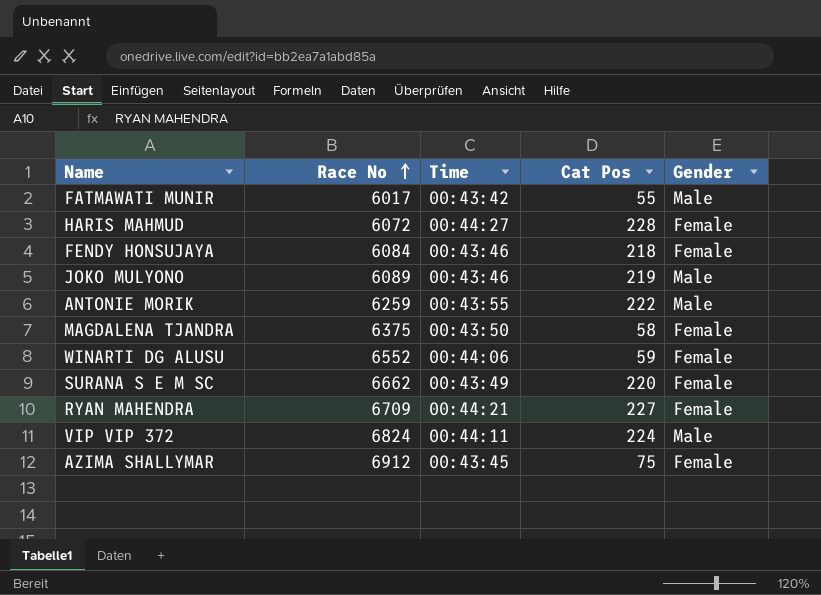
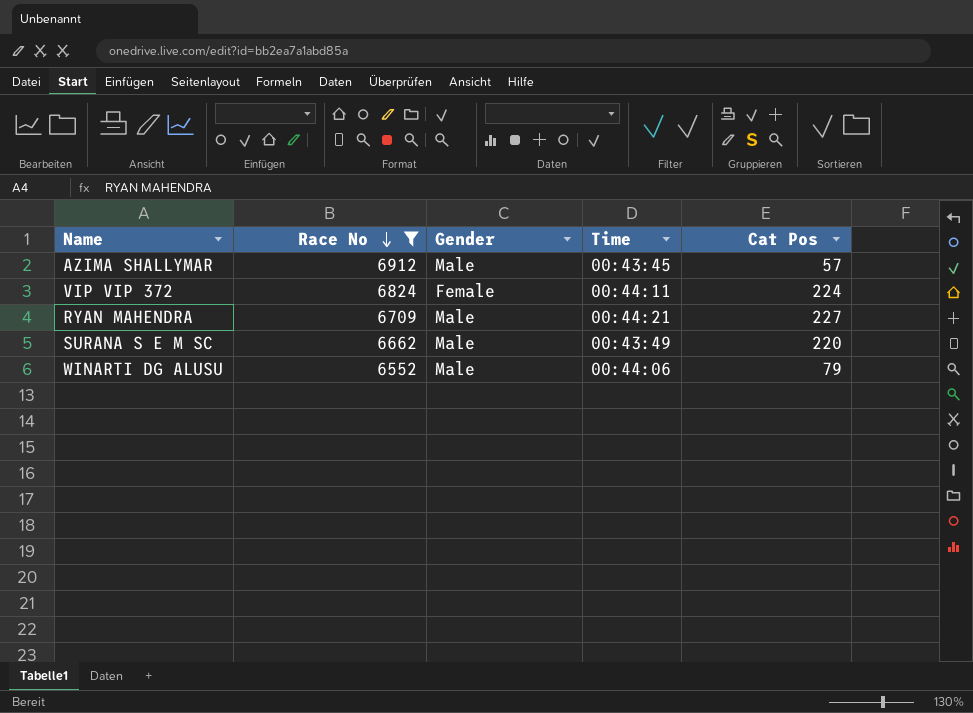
filter: none -> Race No >= 6552
row order: Race No ascending -> Race No descending
column Gender | position: 5 -> 3
AZIMA SHALLYMAR | Gender: Female -> Male
AZIMA SHALLYMAR | Cat Pos: 75 -> 57
VIP VIP 372 | Gender: Male -> Female
RYAN MAHENDRA | Gender: Female -> Male
SURANA S E M SC | Gender: Female -> Male
WINARTI DG ALUSU | Gender: Female -> Male
WINARTI DG ALUSU | Cat Pos: 59 -> 79

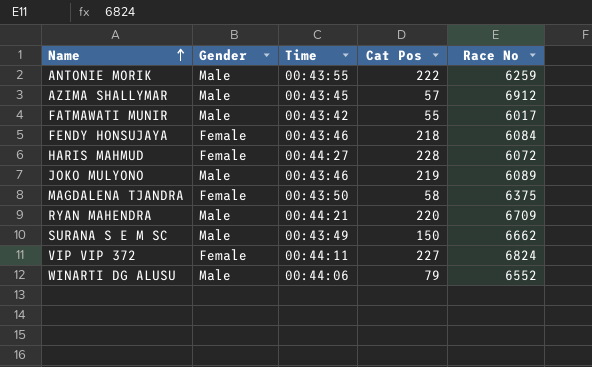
filter: Race No >= 6552 -> none
row order: Race No descending -> Name ascending
column Race No | position: 2 -> 5
RYAN MAHENDRA | Cat Pos: 227 -> 220
SURANA S E M SC | Cat Pos: 220 -> 150
VIP VIP 372 | Cat Pos: 224 -> 227

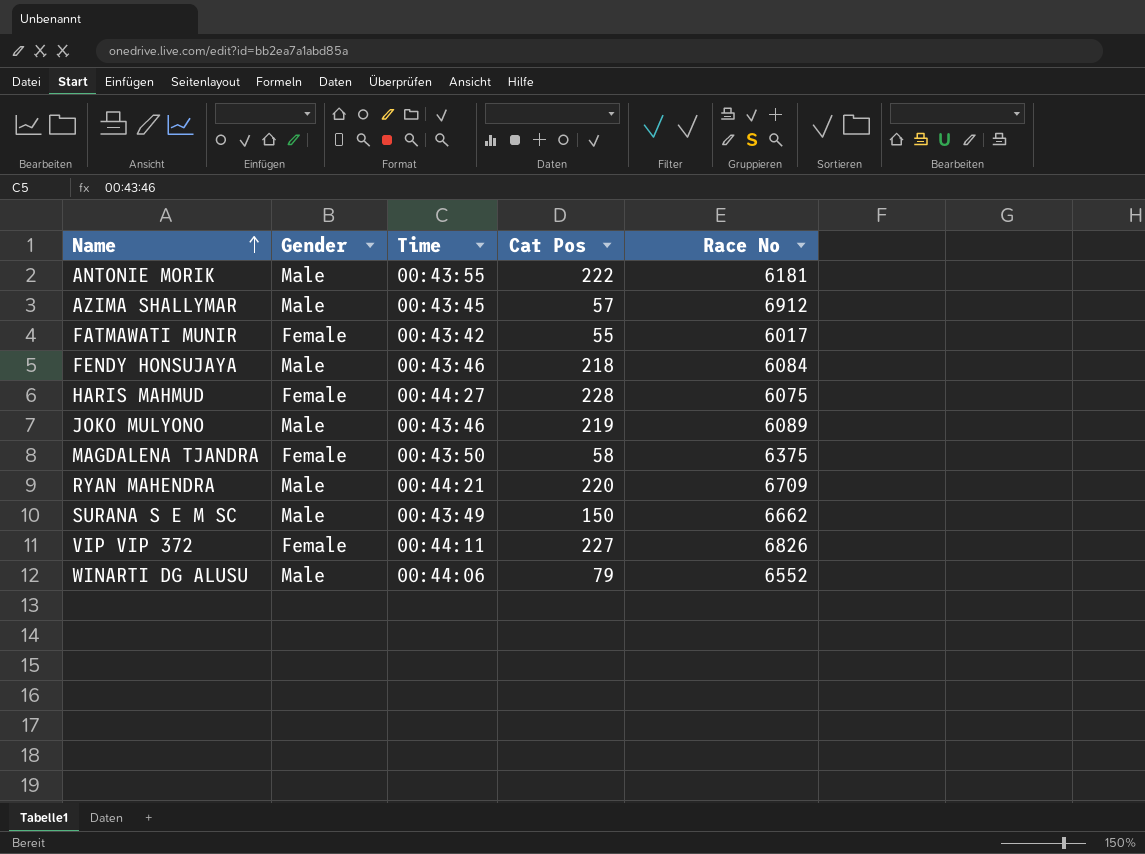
ANTONIE MORIK | Race No: 6259 -> 6181
FATMAWATI MUNIR | Gender: Male -> Female
FENDY HONSUJAYA | Gender: Female -> Male
HARIS MAHMUD | Race No: 6072 -> 6075
VIP VIP 372 | Race No: 6824 -> 6826

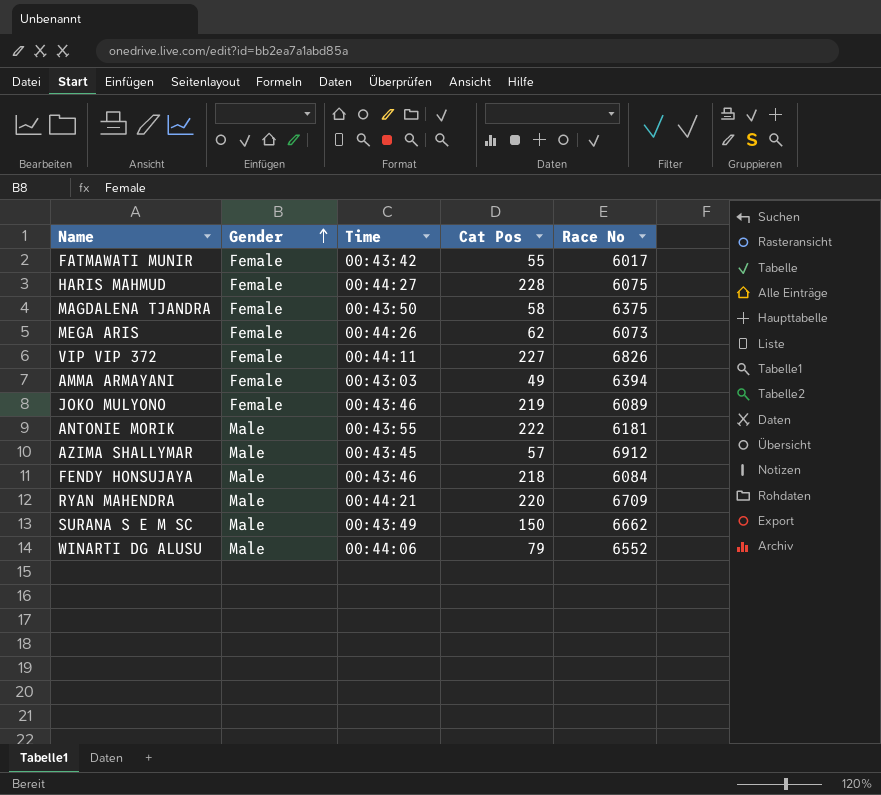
row order: Name ascending -> Gender ascending
row MEGA ARIS: none -> Female | 00:44:26 | 62 | 6073
row AMMA ARMAYANI: none -> Female | 00:43:03 | 49 | 6394
JOKO MULYONO | Gender: Male -> Female

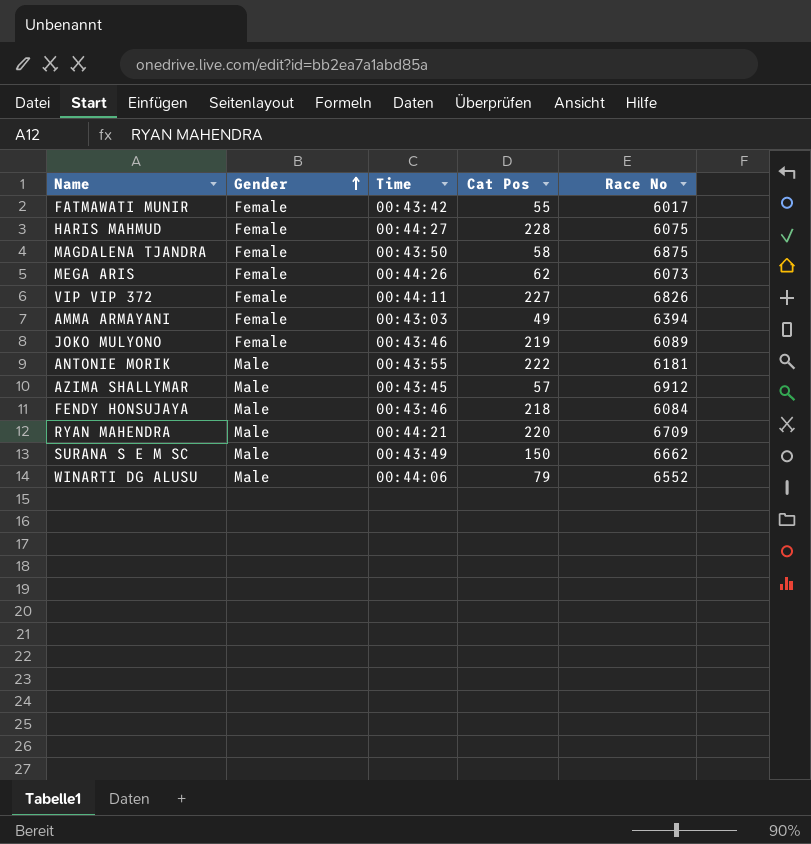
MAGDALENA TJANDRA | Race No: 6375 -> 6875

